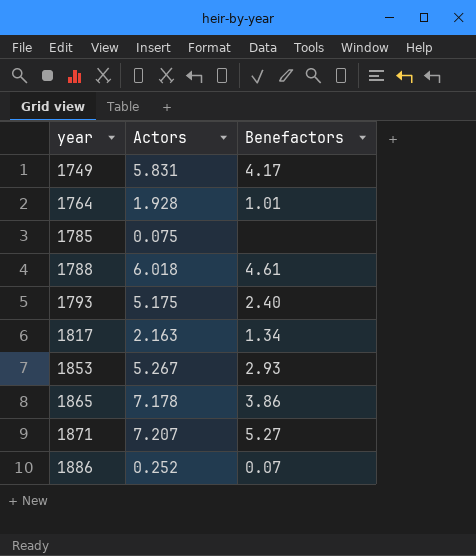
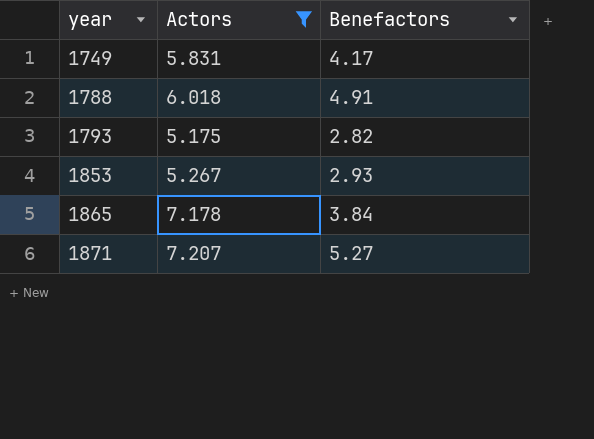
filter: none -> Actors >= 5.175
1788 | Benefactors: 4.61 -> 4.91
1793 | Benefactors: 2.40 -> 2.82
1865 | Benefactors: 3.86 -> 3.84

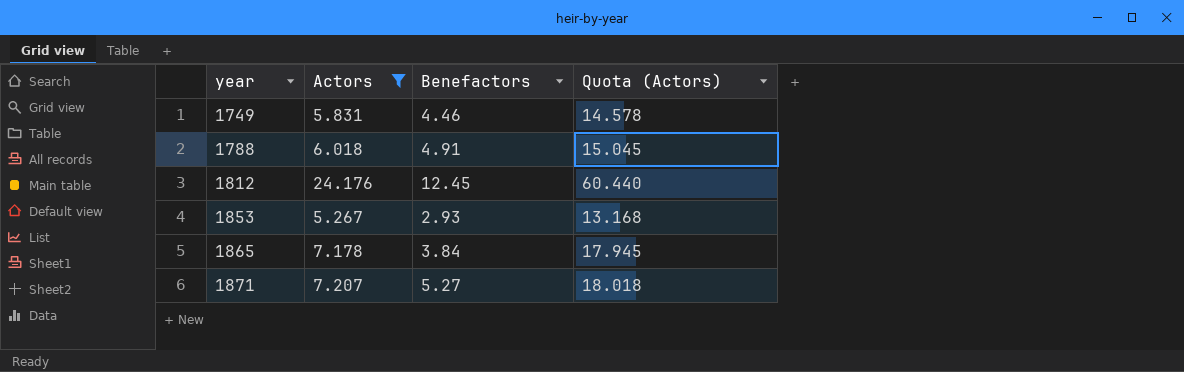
column Quota (Actors) | formula: none -> [Actors] * 2.5
row 1793: 5.175 | 2.82 -> none
1749 | Benefactors: 4.17 -> 4.46
row 1812: none -> 24.176 | 12.45 | 60.440

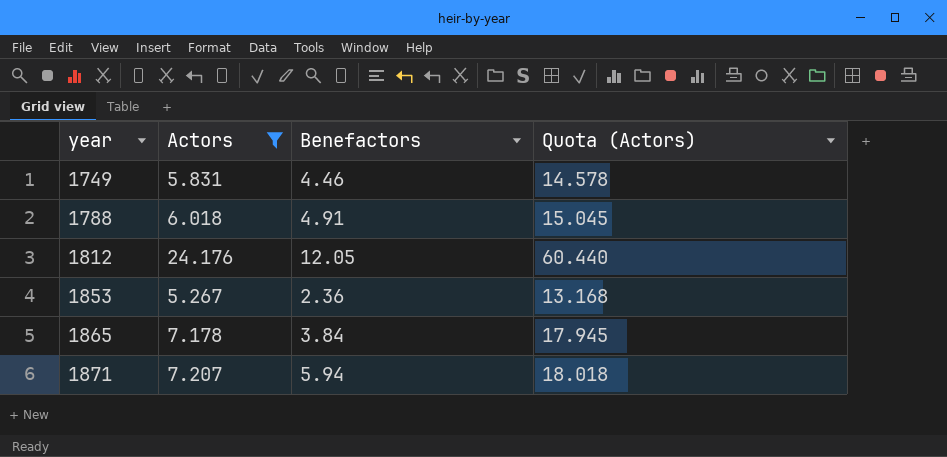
1812 | Benefactors: 12.45 -> 12.05
1853 | Benefactors: 2.93 -> 2.36
1871 | Benefactors: 5.27 -> 5.94

